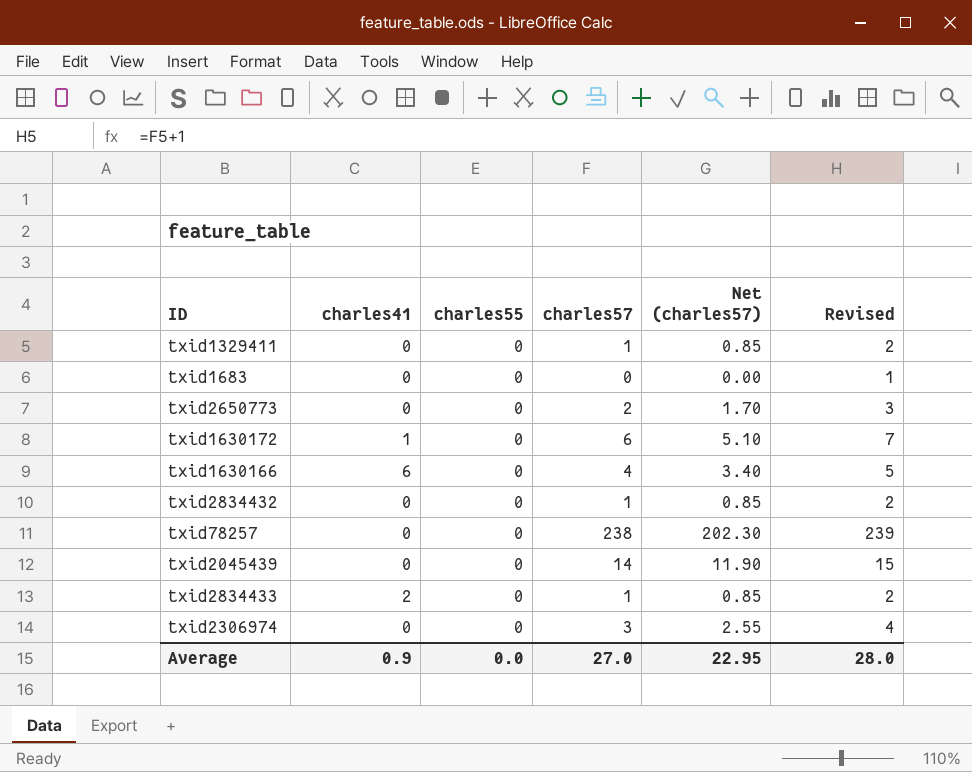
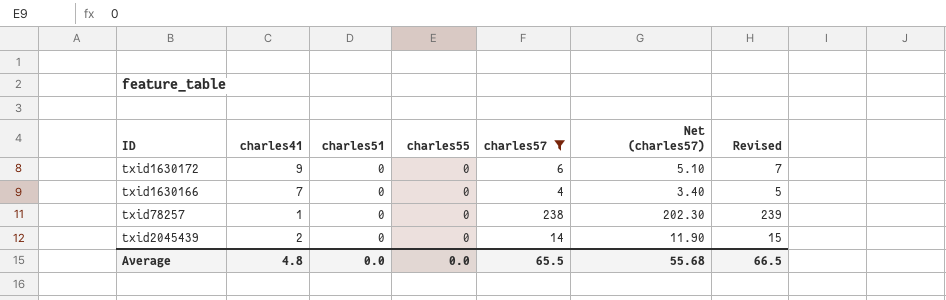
filter: none -> charles57 >= 4
column charles51 | position: none -> 3
txid1630172 | charles41: 1 -> 9
txid1630166 | charles41: 6 -> 7
txid78257 | charles41: 0 -> 1
txid2045439 | charles41: 0 -> 2
Average | charles41: 0.9 -> 4.8
Average | charles57: 27.0 -> 65.5
Average | Net (charles57): 22.95 -> 55.68
Average | Revised: 28.0 -> 66.5

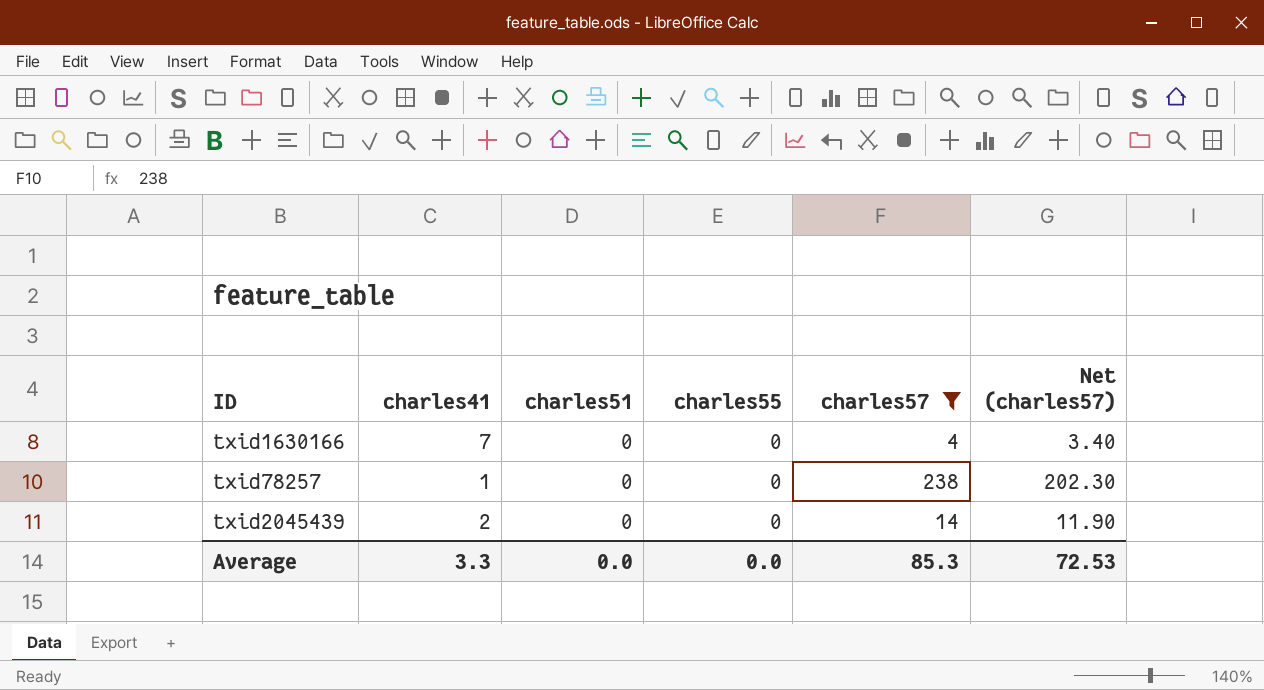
column Revised | formula: [charles57] + 1 -> none
row txid1630172: 9 | 0 | 0 | 6 | 5.10 | 7 -> none
Average | charles41: 4.8 -> 3.3
Average | charles57: 65.5 -> 85.3
Average | Net (charles57): 55.68 -> 72.53

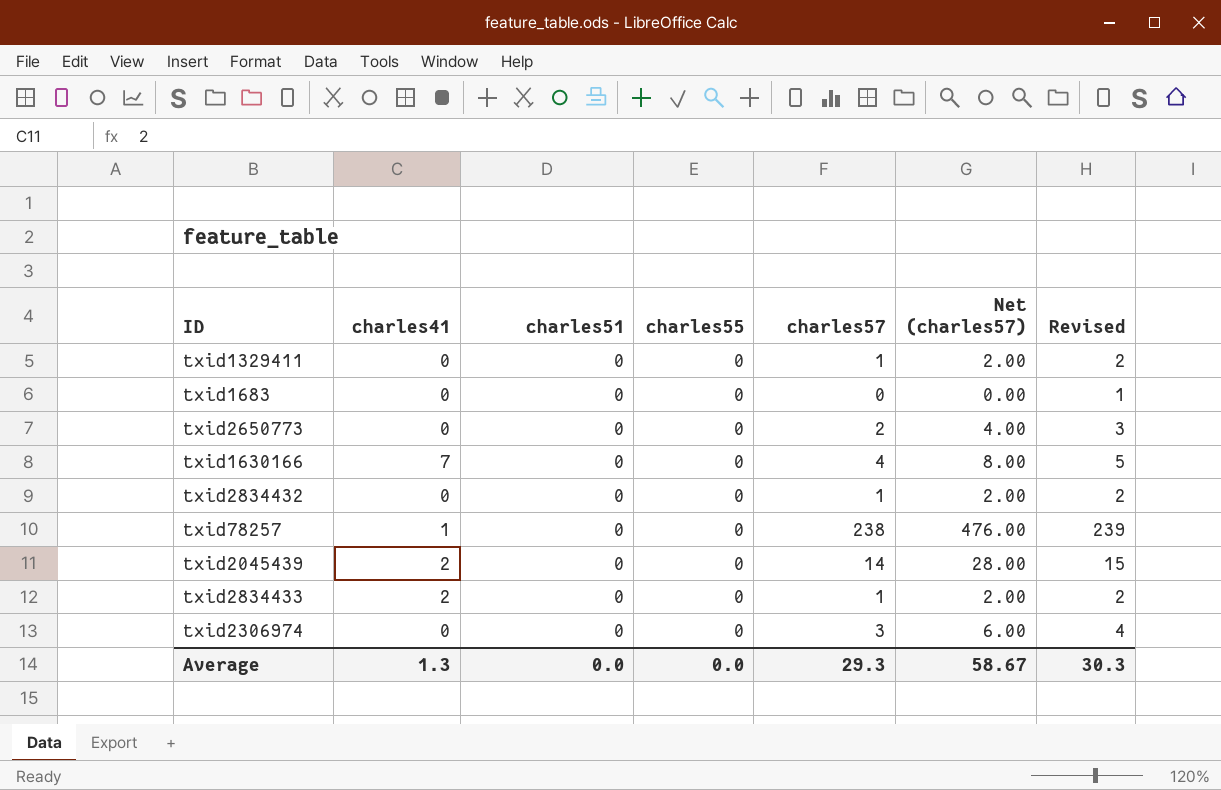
filter: charles57 >= 4 -> none
column Net (charles57) | formula: [charles57] * 0.85 -> [charles57] * 2
column Revised | formula: none -> [charles57] + 1
Average | charles41: 3.3 -> 1.3
Average | charles57: 85.3 -> 29.3
Average | Net (charles57): 72.53 -> 58.67

